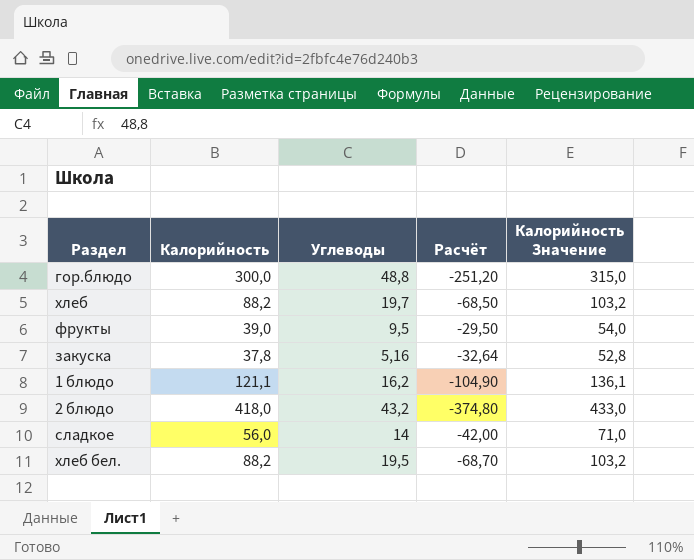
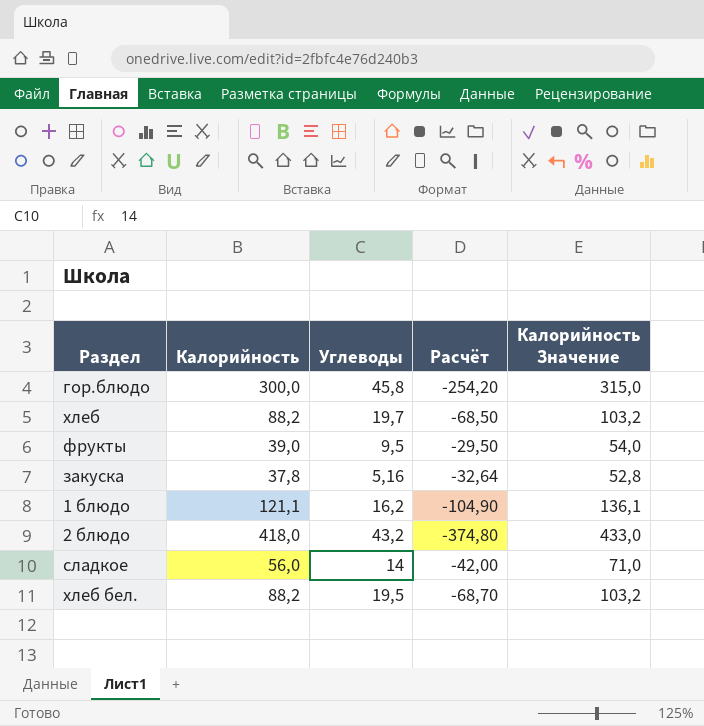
гор.блюдо | Углеводы: 48,8 -> 45,8
гор.блюдо | Расчёт: -251,20 -> -254,20

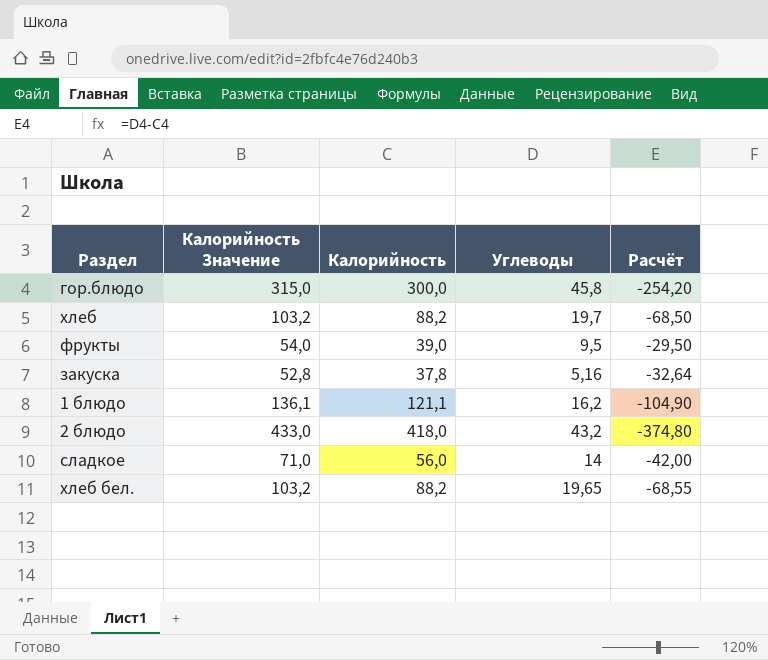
column Калорийность Значение | position: 5 -> 2
хлеб бел. | Углеводы: 19,5 -> 19,65
хлеб бел. | Расчёт: -68,70 -> -68,55

